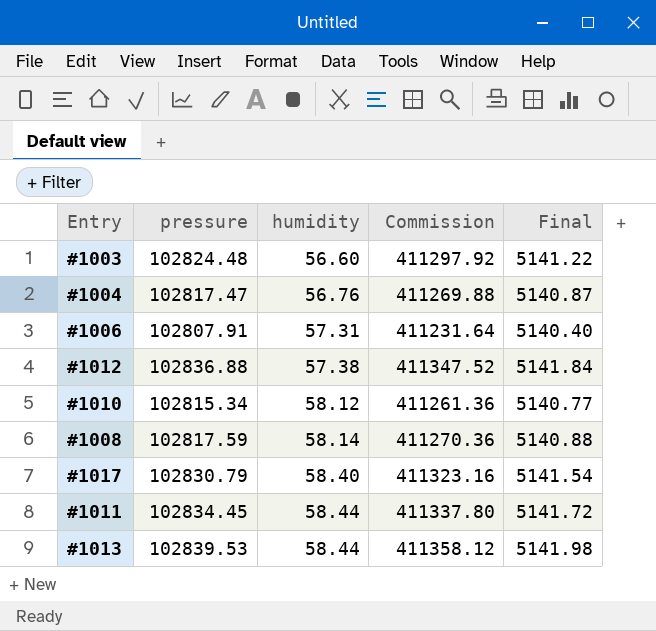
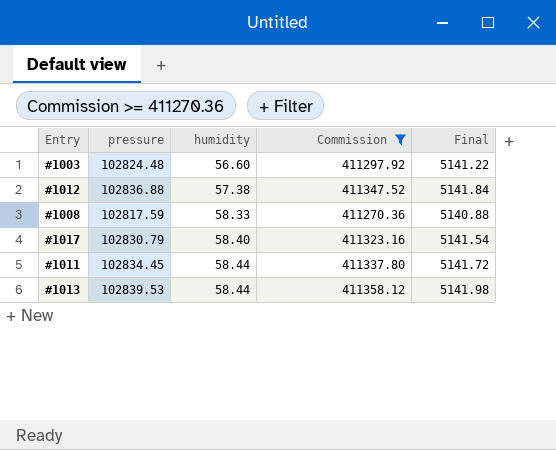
filter: none -> Commission >= 411270.36
#1008 | humidity: 58.14 -> 58.33

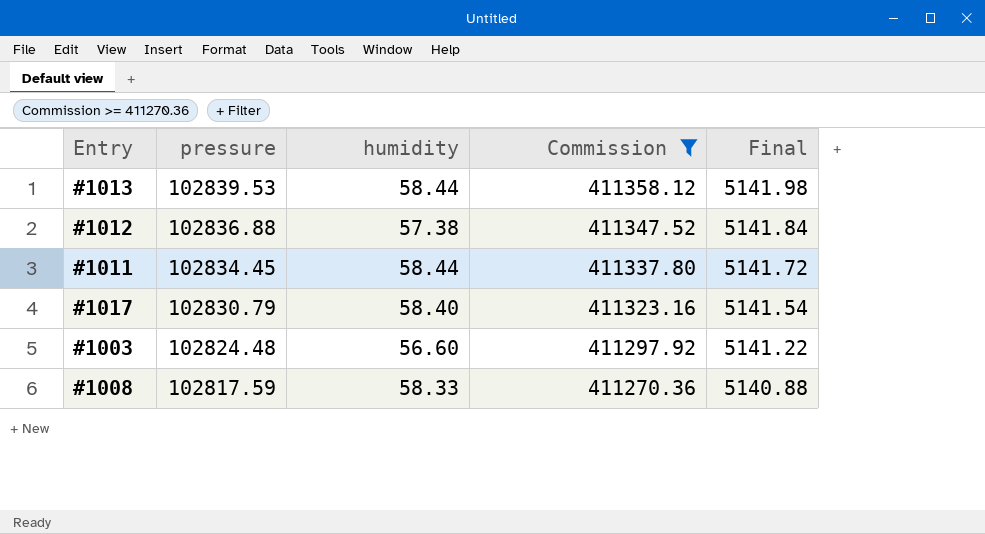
row order: humidity ascending -> pressure descending

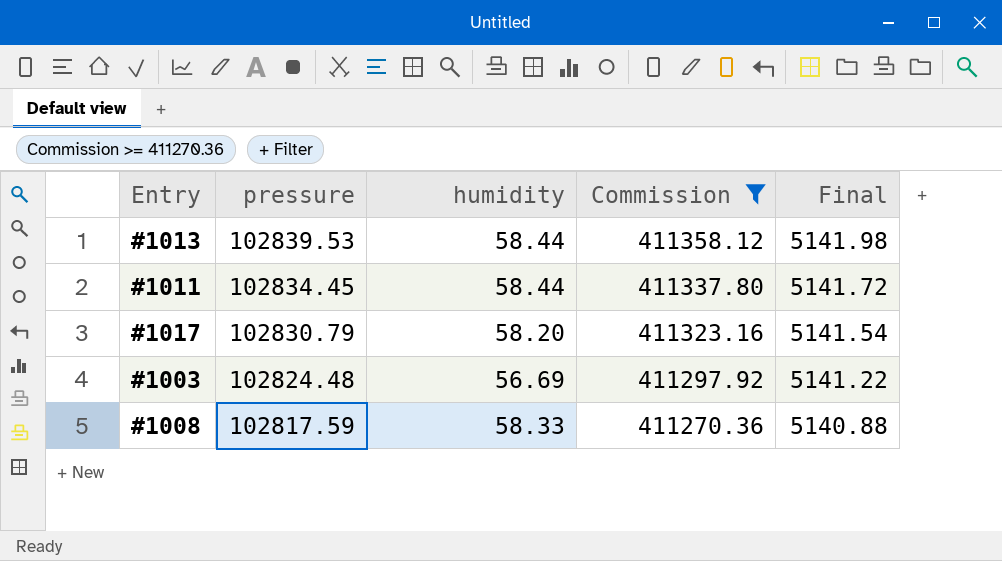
row #1012: 102836.88 | 57.38 | 411347.52 | 5141.84 -> none
#1017 | humidity: 58.40 -> 58.20
#1003 | humidity: 56.60 -> 56.69

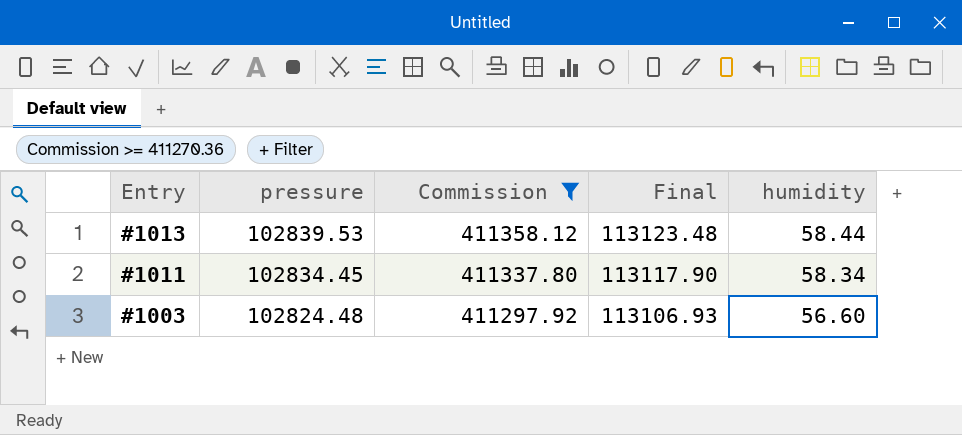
column Final | formula: [pressure] * 0.05 -> [pressure] * 1.1
column humidity | position: 3 -> 5
row #1017: 102830.79 | 58.20 | 411323.16 | 5141.54 -> none
row #1008: 102817.59 | 58.33 | 411270.36 | 5140.88 -> none
#1011 | humidity: 58.44 -> 58.34
#1003 | humidity: 56.69 -> 56.60

